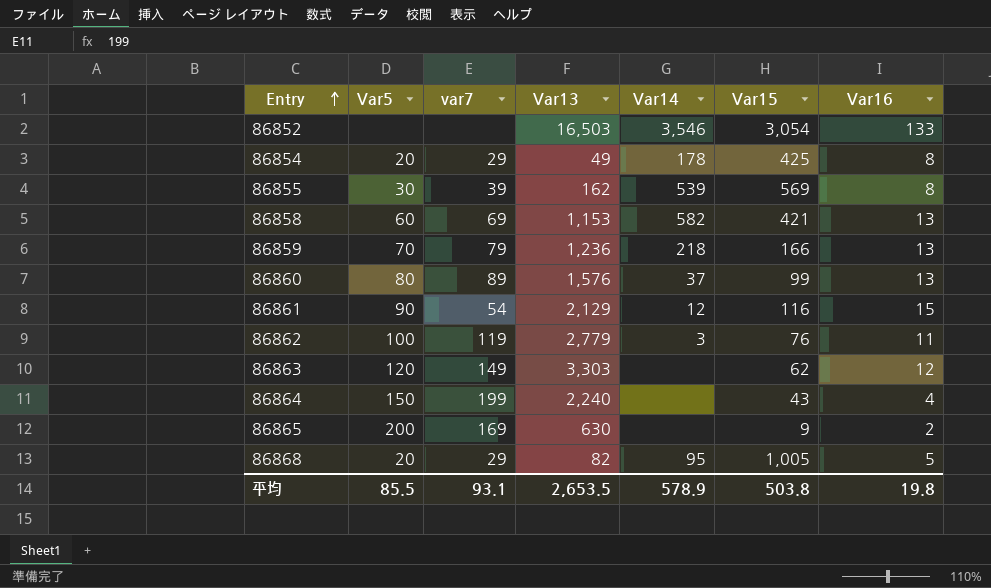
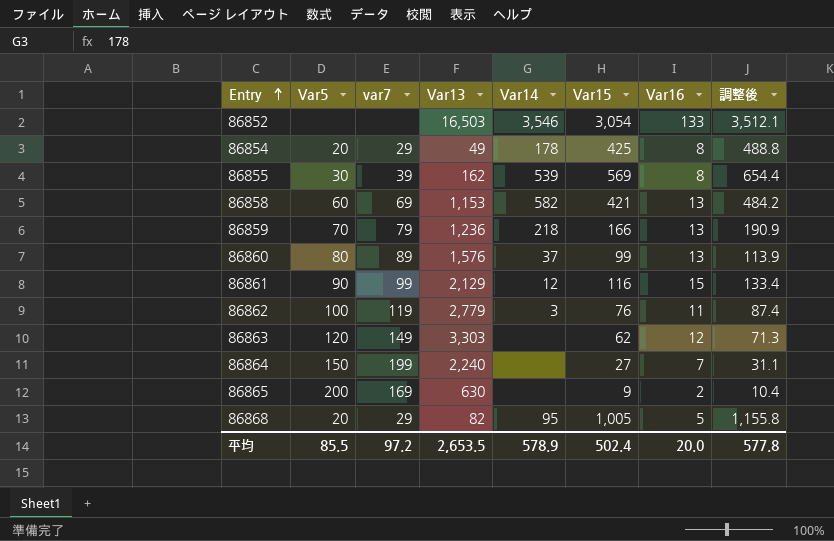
column 調整後 | formula: none -> [Var15] * 1.15
86861 | var7: 54 -> 99
86864 | Var15: 43 -> 27
86864 | Var16: 4 -> 7
平均 | var7: 93.1 -> 97.2
平均 | Var15: 503.8 -> 502.4
平均 | Var16: 19.8 -> 20.0

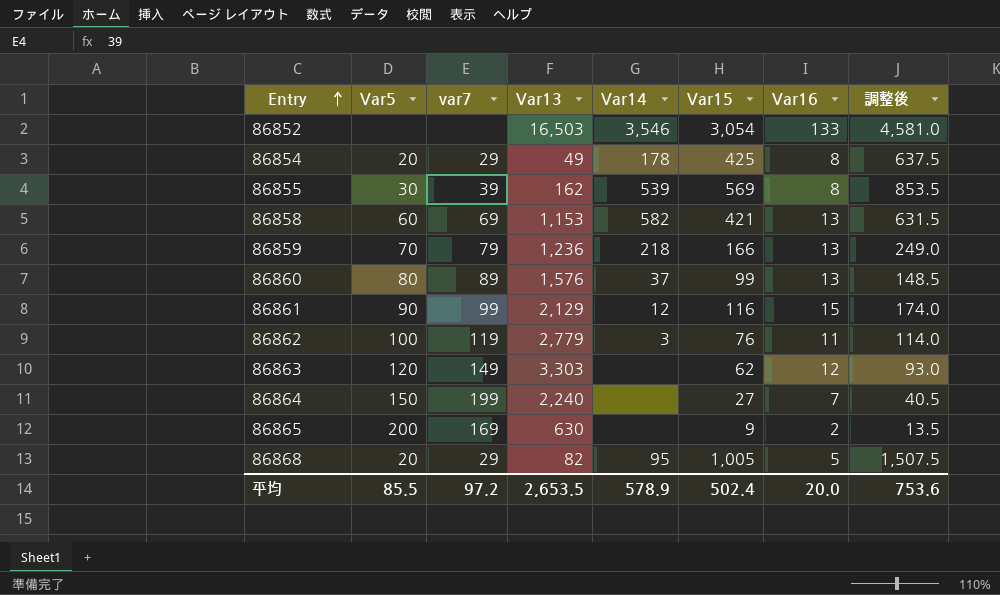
column 調整後 | formula: [Var15] * 1.15 -> [Var15] * 1.5
平均 | 調整後: 577.8 -> 753.6

